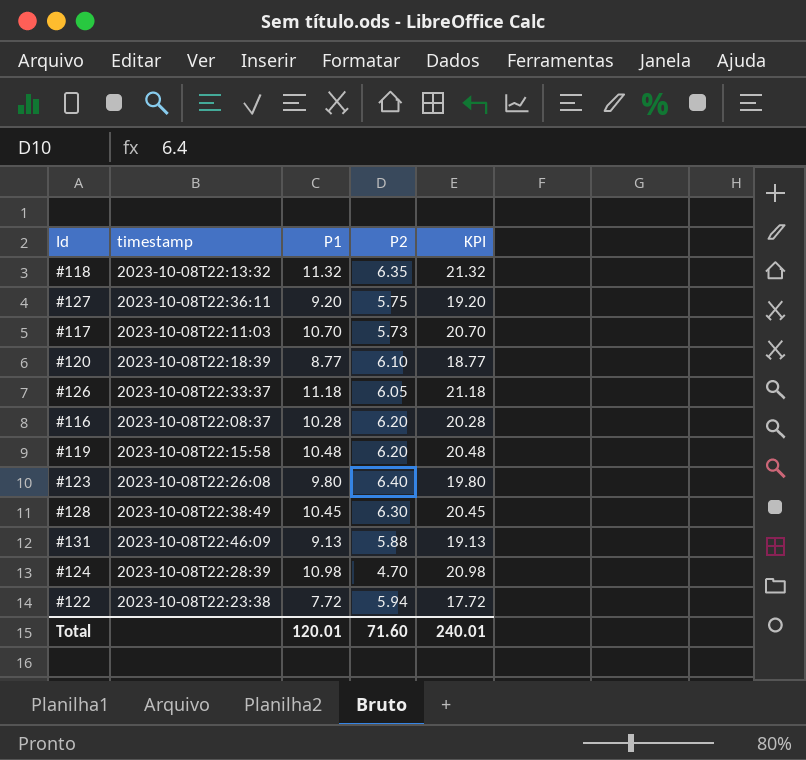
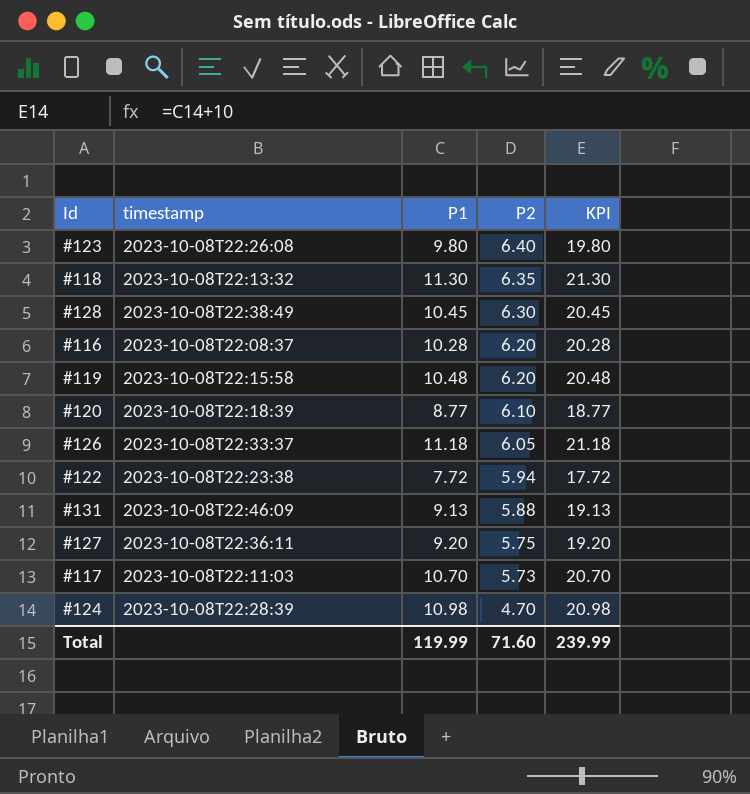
row order: none -> P2 descending
#118 | P1: 11.32 -> 11.30
#118 | KPI: 21.32 -> 21.30
Total | P1: 120.01 -> 119.99
Total | KPI: 240.01 -> 239.99

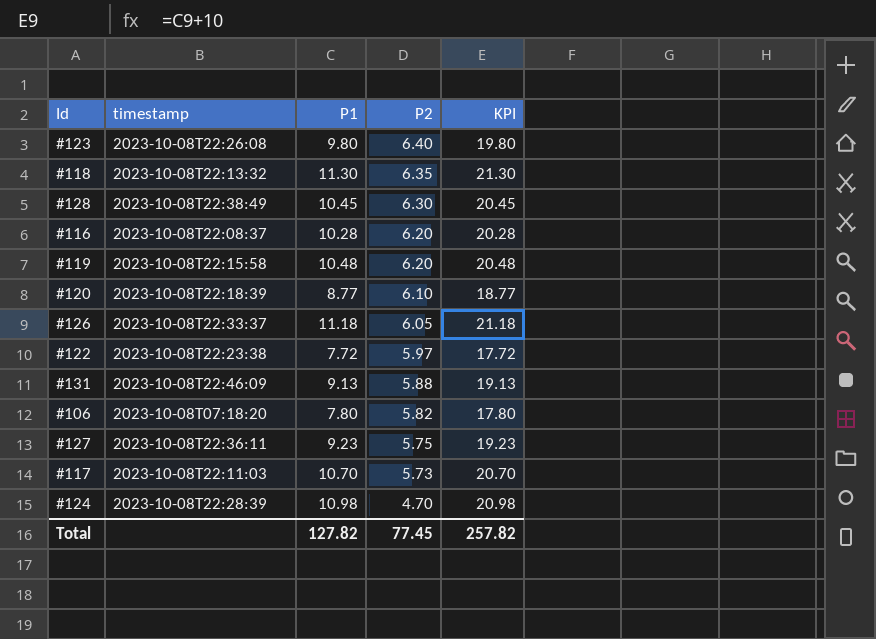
#122 | P2: 5.94 -> 5.97
row #106: none -> 2023-10-08T07:18:20 | 7.80 | 5.82 | 17.80
#127 | P1: 9.20 -> 9.23
#127 | KPI: 19.20 -> 19.23
Total | P1: 119.99 -> 127.82
Total | P2: 71.60 -> 77.45
Total | KPI: 239.99 -> 257.82

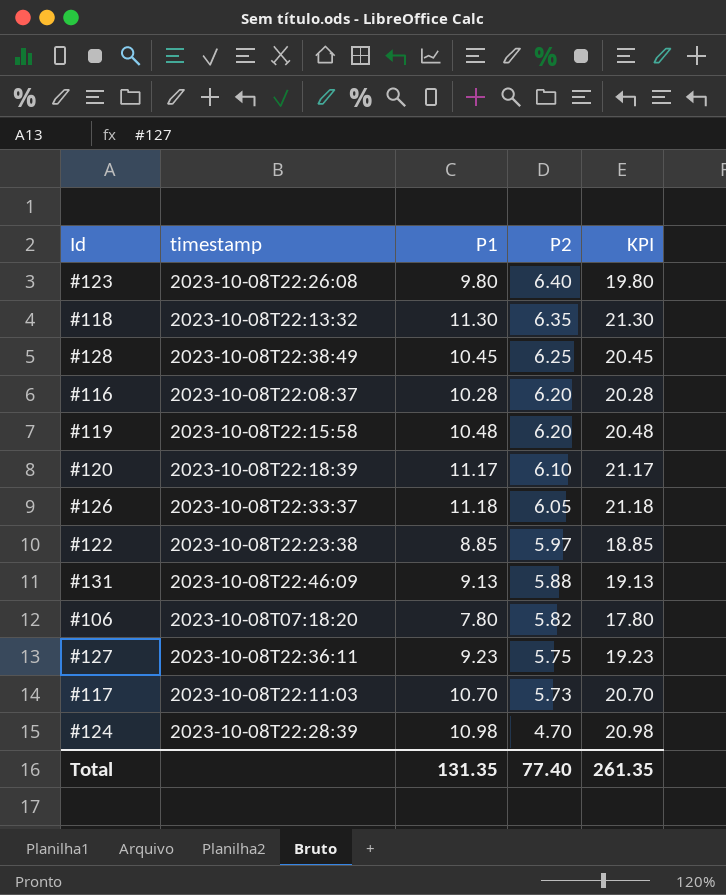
#128 | P2: 6.30 -> 6.25
#120 | P1: 8.77 -> 11.17
#120 | KPI: 18.77 -> 21.17
#122 | P1: 7.72 -> 8.85
#122 | KPI: 17.72 -> 18.85
Total | P1: 127.82 -> 131.35
Total | P2: 77.45 -> 77.40
Total | KPI: 257.82 -> 261.35

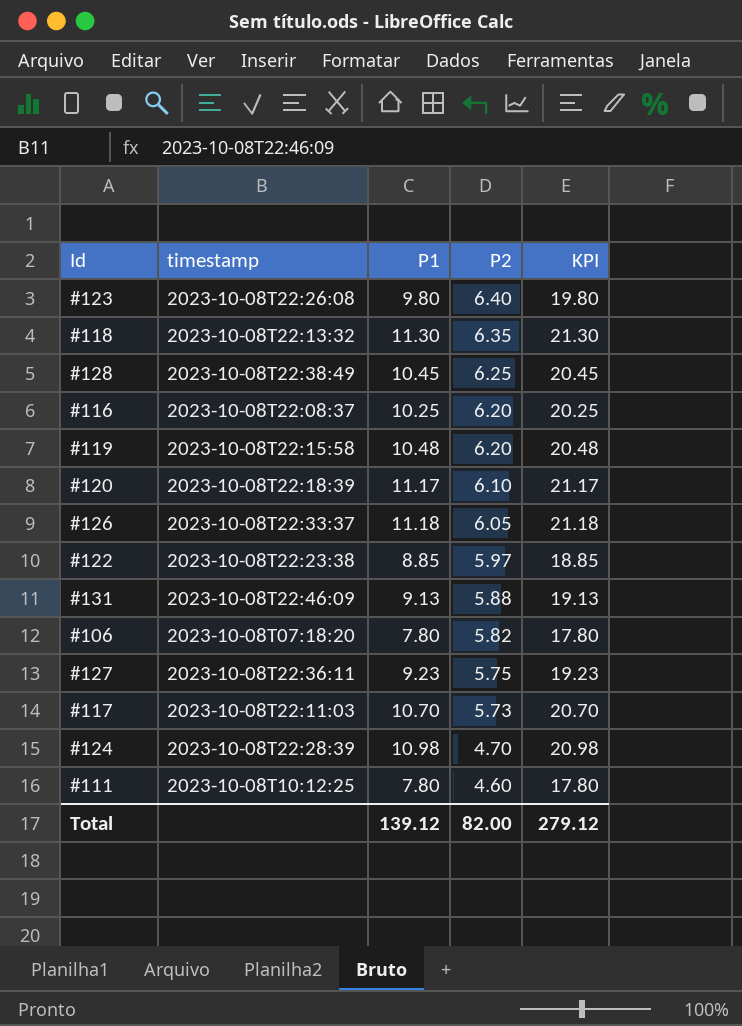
#116 | P1: 10.28 -> 10.25
#116 | KPI: 20.28 -> 20.25
row #111: none -> 2023-10-08T10:12:25 | 7.80 | 4.60 | 17.80
Total | P1: 131.35 -> 139.12
Total | P2: 77.40 -> 82.00
Total | KPI: 261.35 -> 279.12

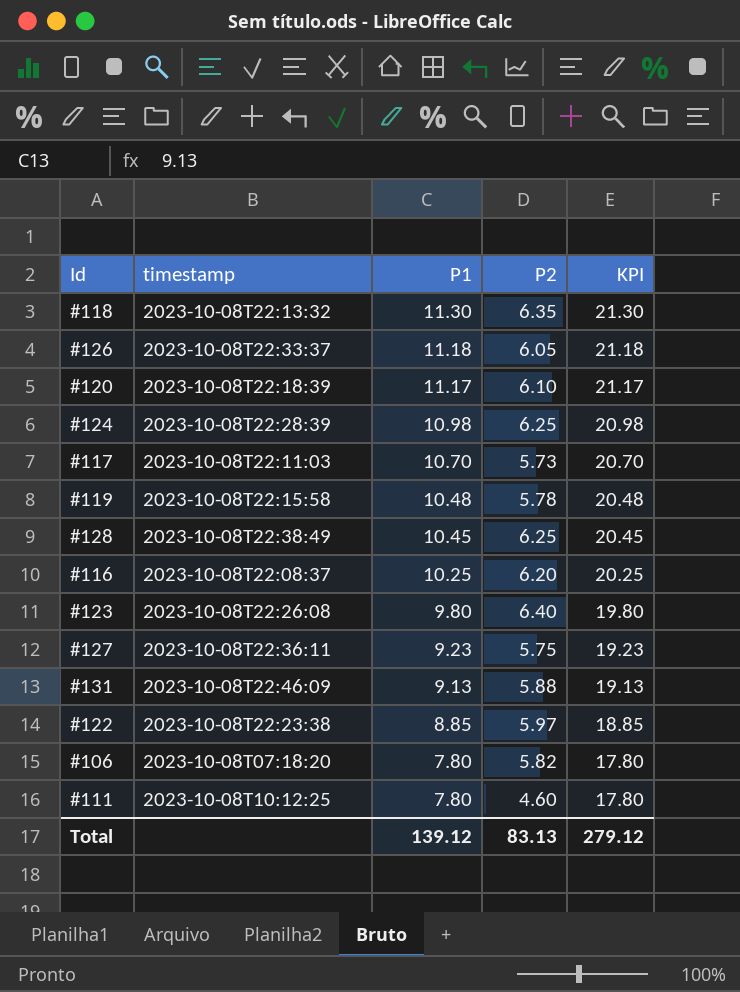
row order: P2 descending -> P1 descending
#124 | P2: 4.70 -> 6.25
#119 | P2: 6.20 -> 5.78
Total | P2: 82.00 -> 83.13

